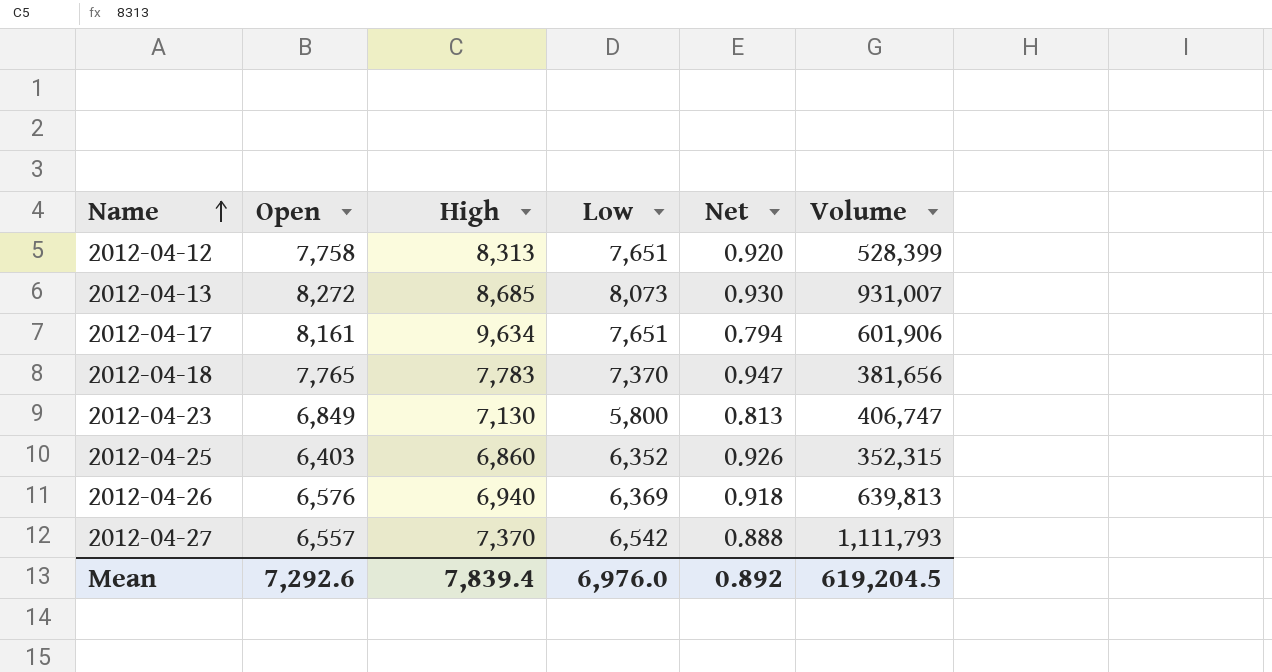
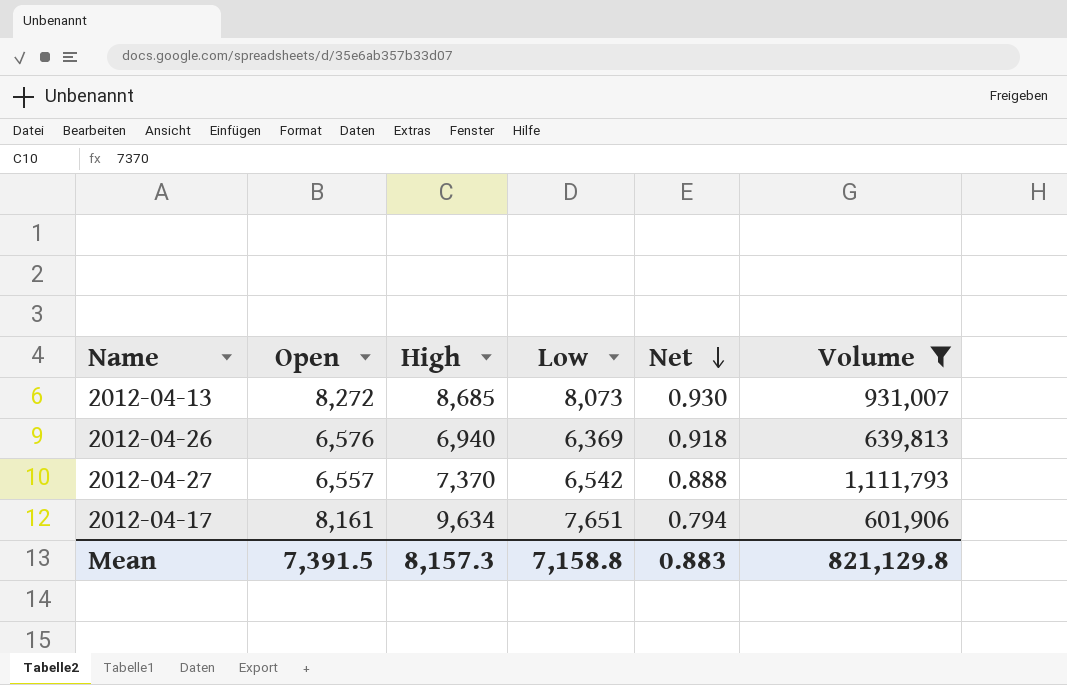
filter: none -> Volume >= 601,906
row order: Name ascending -> Net descending
Mean | Open: 7,292.6 -> 7,391.5
Mean | High: 7,839.4 -> 8,157.3
Mean | Low: 6,976.0 -> 7,158.8
Mean | Net: 0.892 -> 0.883
Mean | Volume: 619,204.5 -> 821,129.8

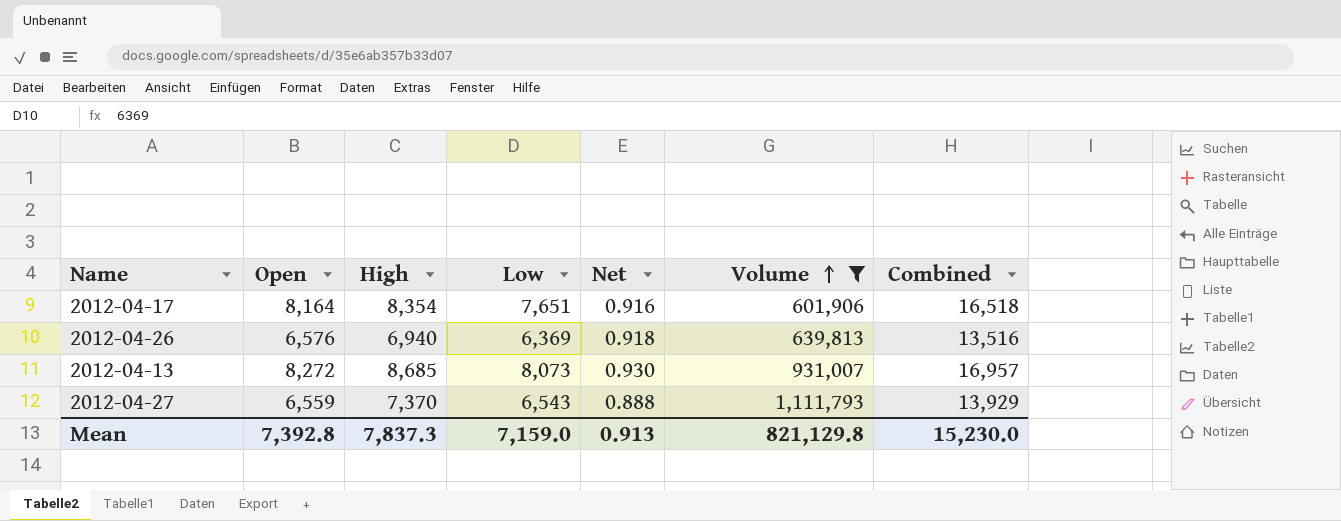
row order: Net descending -> Volume ascending
column Combined | formula: none -> [Open] + [High]
2012-04-17 | Open: 8,161 -> 8,164
2012-04-17 | High: 9,634 -> 8,354
2012-04-17 | Net: 0.794 -> 0.916
2012-04-27 | Open: 6,557 -> 6,559
2012-04-27 | Low: 6,542 -> 6,543
Mean | Open: 7,391.5 -> 7,392.8
Mean | High: 8,157.3 -> 7,837.3
Mean | Low: 7,158.8 -> 7,159.0
Mean | Net: 0.883 -> 0.913

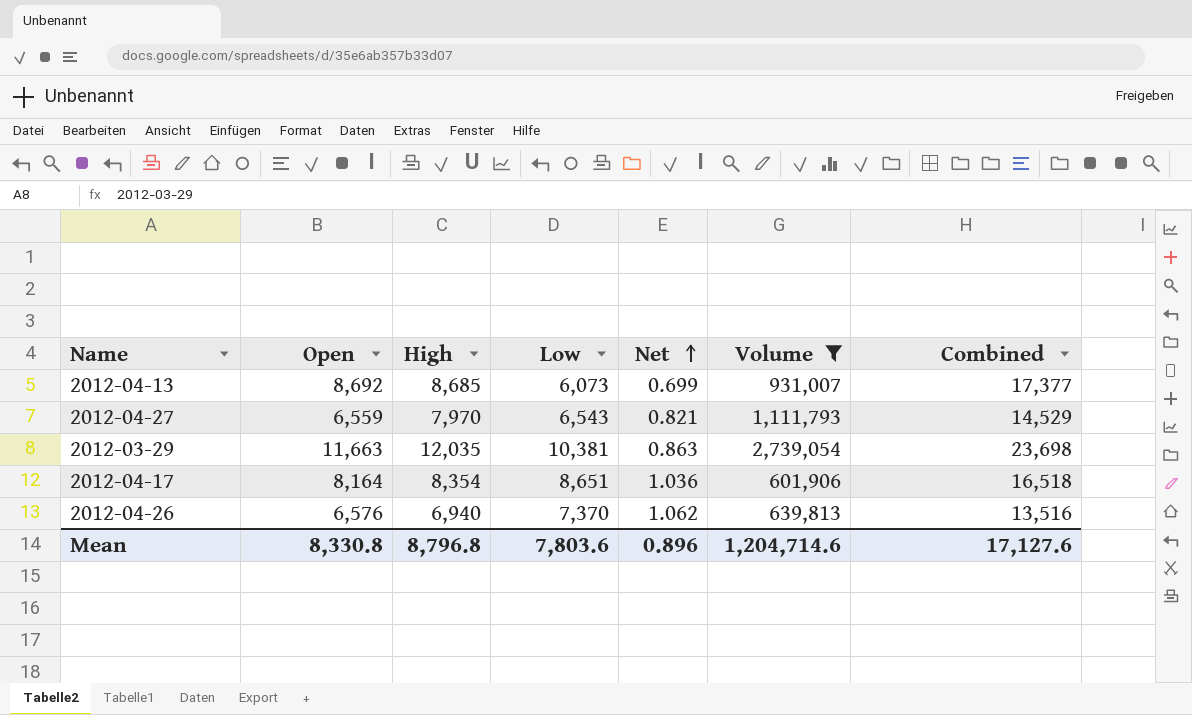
row order: Volume ascending -> Net ascending
2012-04-13 | Open: 8,272 -> 8,692
2012-04-13 | Low: 8,073 -> 6,073
2012-04-13 | Net: 0.930 -> 0.699
2012-04-13 | Combined: 16,957 -> 17,377
2012-04-27 | High: 7,370 -> 7,970
2012-04-27 | Net: 0.888 -> 0.821
2012-04-27 | Combined: 13,929 -> 14,529
row 2012-03-29: none -> 11,663 | 12,035 | 10,381 | 0.863 | 2,739,054 | 23,698
2012-04-17 | Low: 7,651 -> 8,651
2012-04-17 | Net: 0.916 -> 1.036
2012-04-26 | Low: 6,369 -> 7,370
2012-04-26 | Net: 0.918 -> 1.062
Mean | Open: 7,392.8 -> 8,330.8
Mean | High: 7,837.3 -> 8,796.8
Mean | Low: 7,159.0 -> 7,803.6
Mean | Net: 0.913 -> 0.896
Mean | Volume: 821,129.8 -> 1,204,714.6
Mean | Combined: 15,230.0 -> 17,127.6

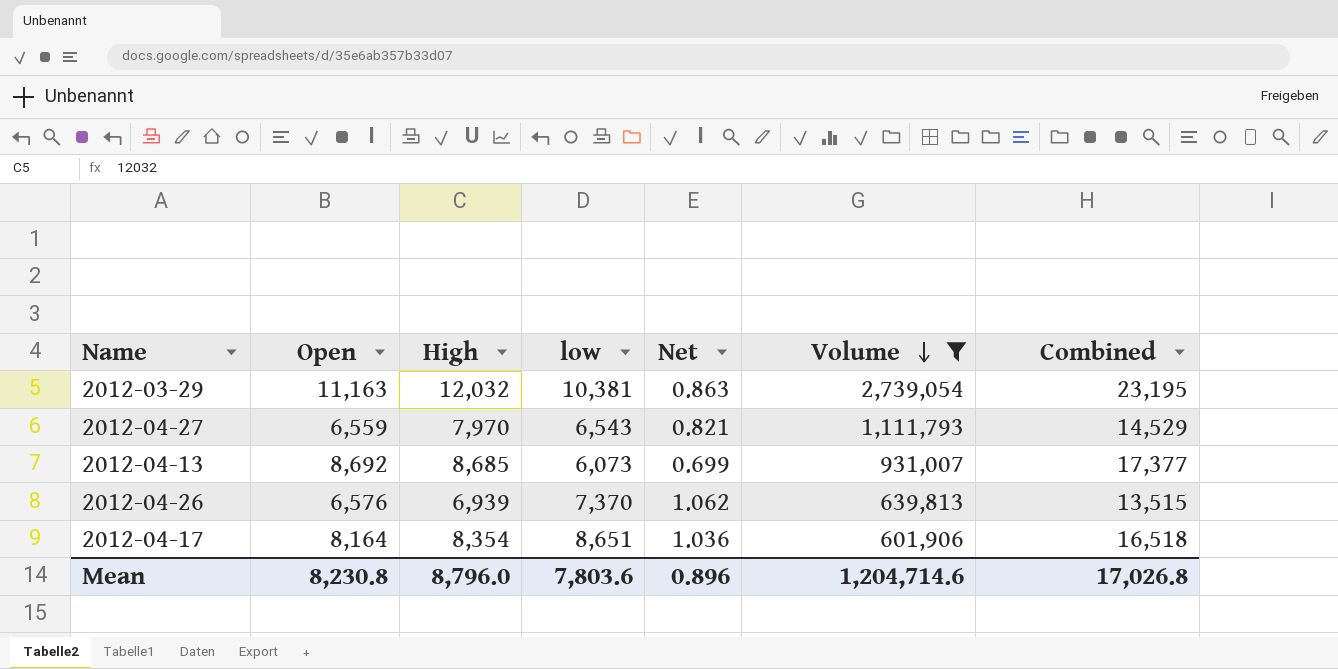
row order: Net ascending -> Volume descending
column name: Low -> low
2012-03-29 | Open: 11,663 -> 11,163
2012-03-29 | High: 12,035 -> 12,032
2012-03-29 | Combined: 23,698 -> 23,195
2012-04-26 | High: 6,940 -> 6,939
2012-04-26 | Combined: 13,516 -> 13,515
Mean | Open: 8,330.8 -> 8,230.8
Mean | High: 8,796.8 -> 8,796.0
Mean | Combined: 17,127.6 -> 17,026.8

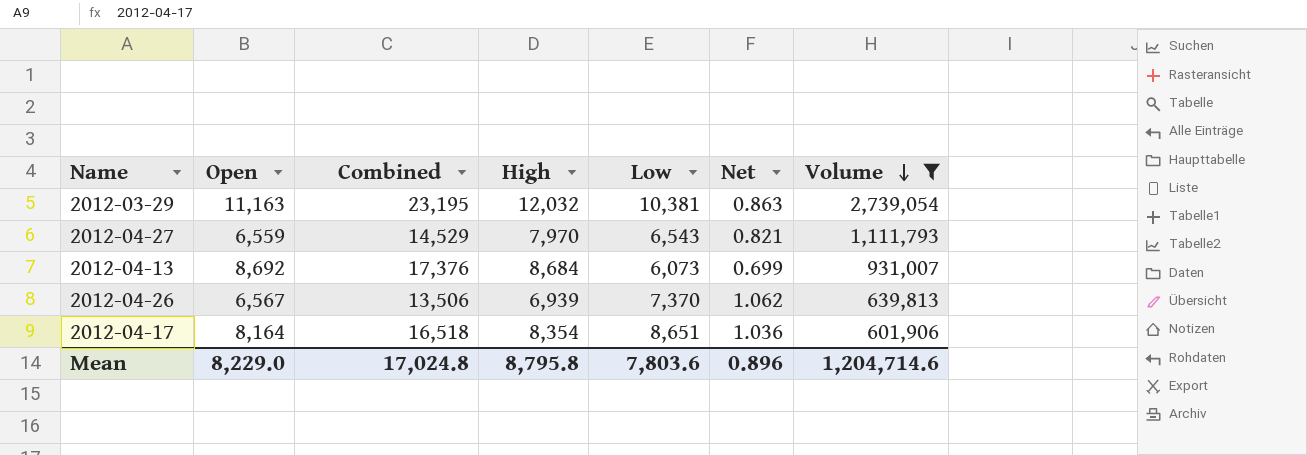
column Combined | position: 7 -> 3
column name: low -> Low
2012-04-13 | Combined: 17,377 -> 17,376
2012-04-13 | High: 8,685 -> 8,684
2012-04-26 | Open: 6,576 -> 6,567
2012-04-26 | Combined: 13,515 -> 13,506
Mean | Open: 8,230.8 -> 8,229.0
Mean | Combined: 17,026.8 -> 17,024.8
Mean | High: 8,796.0 -> 8,795.8

